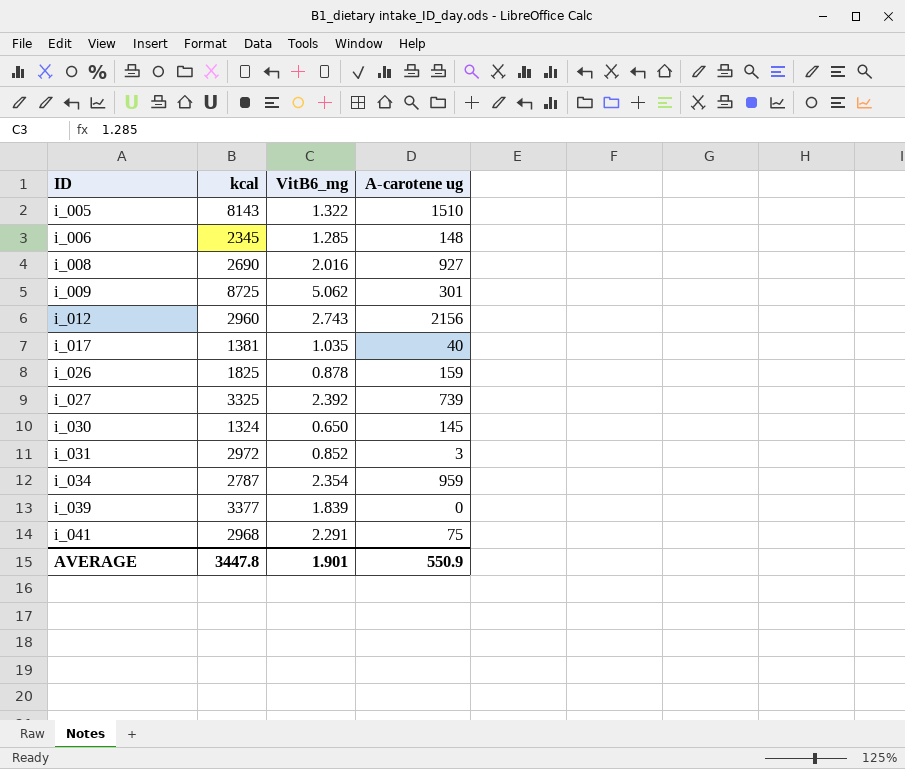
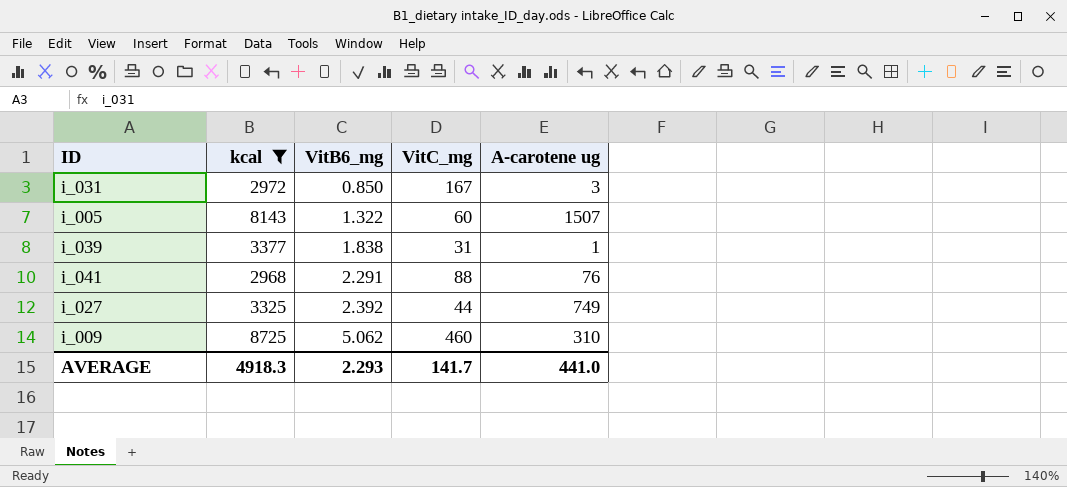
filter: none -> kcal >= 2968
row order: ID ascending -> VitB6_mg ascending
column VitC_mg | position: none -> 4
i_031 | VitB6_mg: 0.852 -> 0.850
i_005 | A-carotene ug: 1510 -> 1507
i_039 | VitB6_mg: 1.839 -> 1.838
i_039 | A-carotene ug: 0 -> 1
i_041 | A-carotene ug: 75 -> 76
i_027 | A-carotene ug: 739 -> 749
i_009 | A-carotene ug: 301 -> 310
AVERAGE | kcal: 3447.8 -> 4918.3
AVERAGE | VitB6_mg: 1.901 -> 2.293
AVERAGE | A-carotene ug: 550.9 -> 441.0

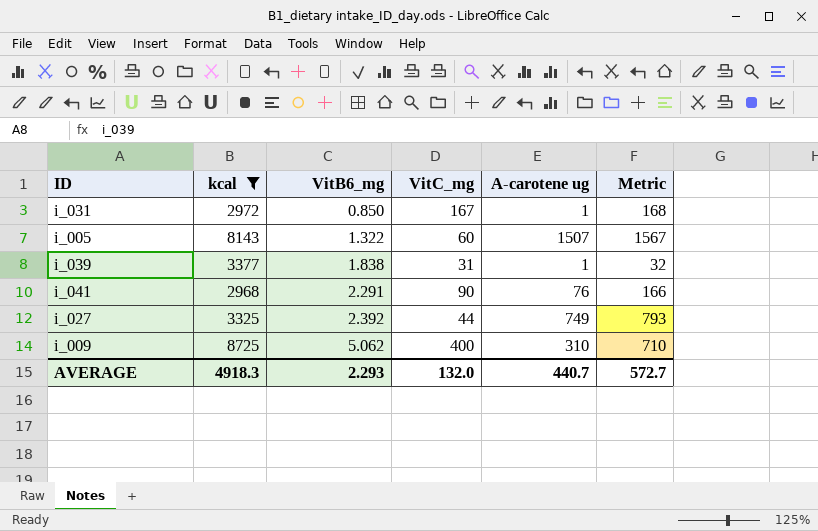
column Metric | formula: none -> [VitC_mg] + [A-carotene ug]
i_031 | A-carotene ug: 3 -> 1
i_041 | VitC_mg: 88 -> 90
i_009 | VitC_mg: 460 -> 400
AVERAGE | VitC_mg: 141.7 -> 132.0
AVERAGE | A-carotene ug: 441.0 -> 440.7

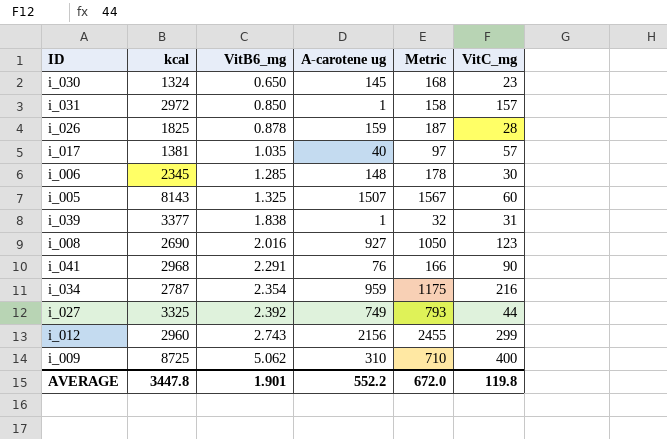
filter: kcal >= 2968 -> none
column VitC_mg | position: 4 -> 6
i_031 | Metric: 168 -> 158
i_031 | VitC_mg: 167 -> 157
i_005 | VitB6_mg: 1.322 -> 1.325
AVERAGE | kcal: 4918.3 -> 3447.8
AVERAGE | VitB6_mg: 2.293 -> 1.901
AVERAGE | A-carotene ug: 440.7 -> 552.2
AVERAGE | Metric: 572.7 -> 672.0
AVERAGE | VitC_mg: 132.0 -> 119.8

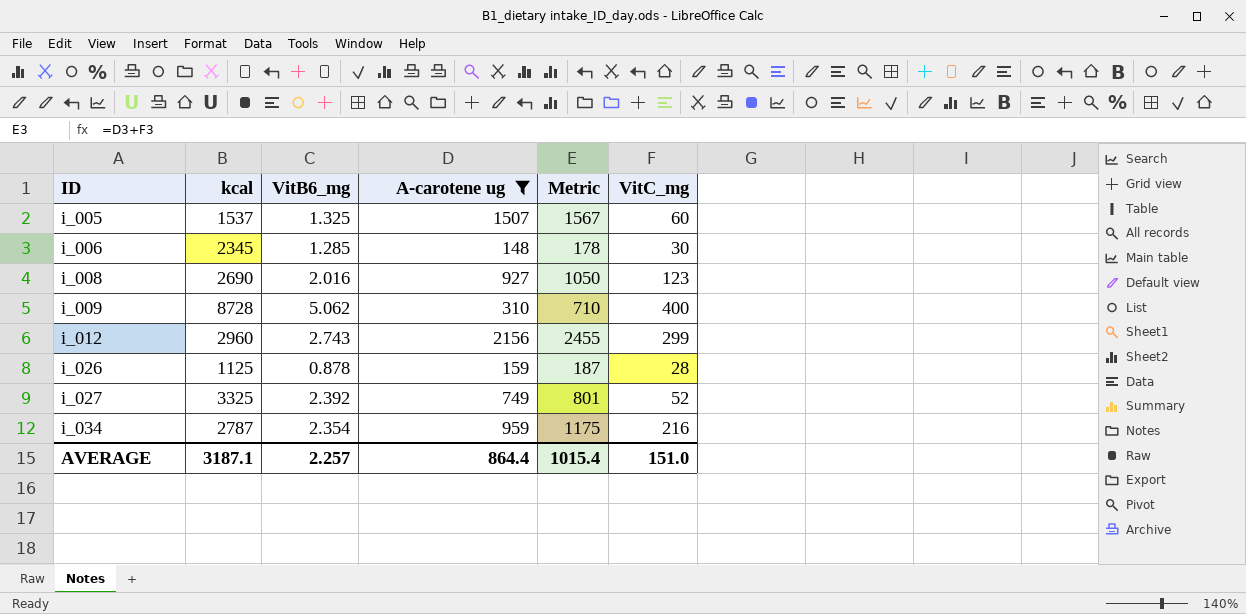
filter: none -> A-carotene ug >= 148
row order: VitB6_mg ascending -> ID ascending
i_005 | kcal: 8143 -> 1537
i_009 | kcal: 8725 -> 8728
i_026 | kcal: 1825 -> 1125
i_027 | Metric: 793 -> 801
i_027 | VitC_mg: 44 -> 52
AVERAGE | kcal: 3447.8 -> 3187.1
AVERAGE | VitB6_mg: 1.901 -> 2.257
AVERAGE | A-carotene ug: 552.2 -> 864.4
AVERAGE | Metric: 672.0 -> 1015.4
AVERAGE | VitC_mg: 119.8 -> 151.0

